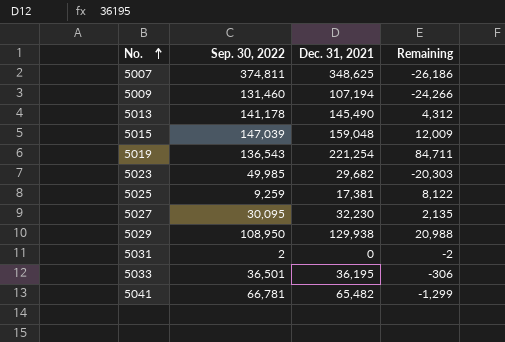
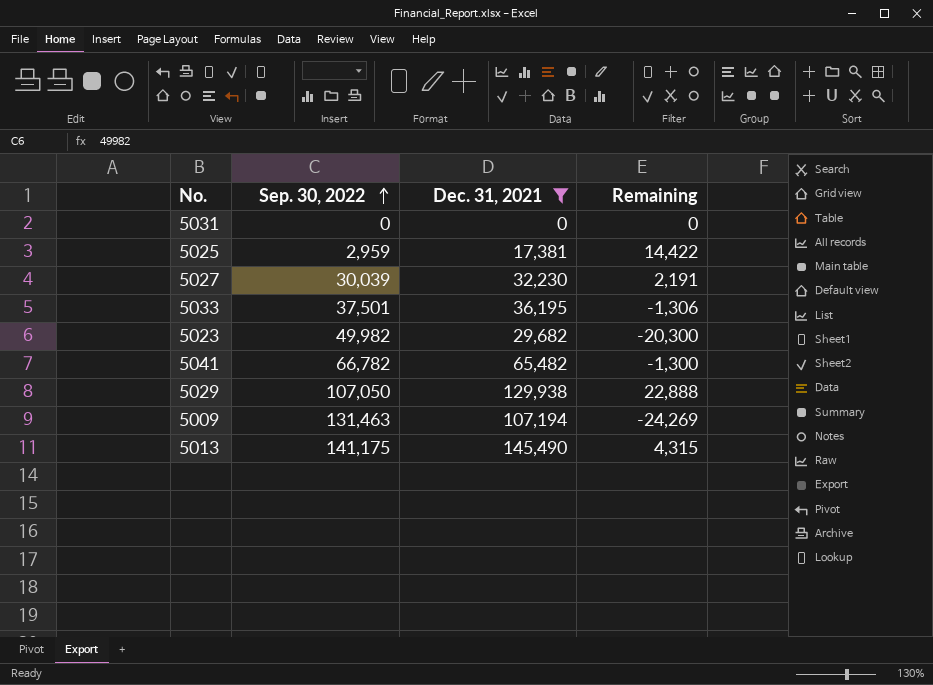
filter: none -> Dec. 31, 2021 <= 145,490
row order: No. ascending -> Sep. 30, 2022 ascending
5031 | Sep. 30, 2022: 2 -> 0
5031 | Remaining: -2 -> 0
5025 | Sep. 30, 2022: 9,259 -> 2,959
5025 | Remaining: 8,122 -> 14,422
5027 | Sep. 30, 2022: 30,095 -> 30,039
5027 | Remaining: 2,135 -> 2,191
5033 | Sep. 30, 2022: 36,501 -> 37,501
5033 | Remaining: -306 -> -1,306
5023 | Sep. 30, 2022: 49,985 -> 49,982
5023 | Remaining: -20,303 -> -20,300
5041 | Sep. 30, 2022: 66,781 -> 66,782
5041 | Remaining: -1,299 -> -1,300
5029 | Sep. 30, 2022: 108,950 -> 107,050
5029 | Remaining: 20,988 -> 22,888
5009 | Sep. 30, 2022: 131,460 -> 131,463
5009 | Remaining: -24,266 -> -24,269
5013 | Sep. 30, 2022: 141,178 -> 141,175
5013 | Remaining: 4,312 -> 4,315

